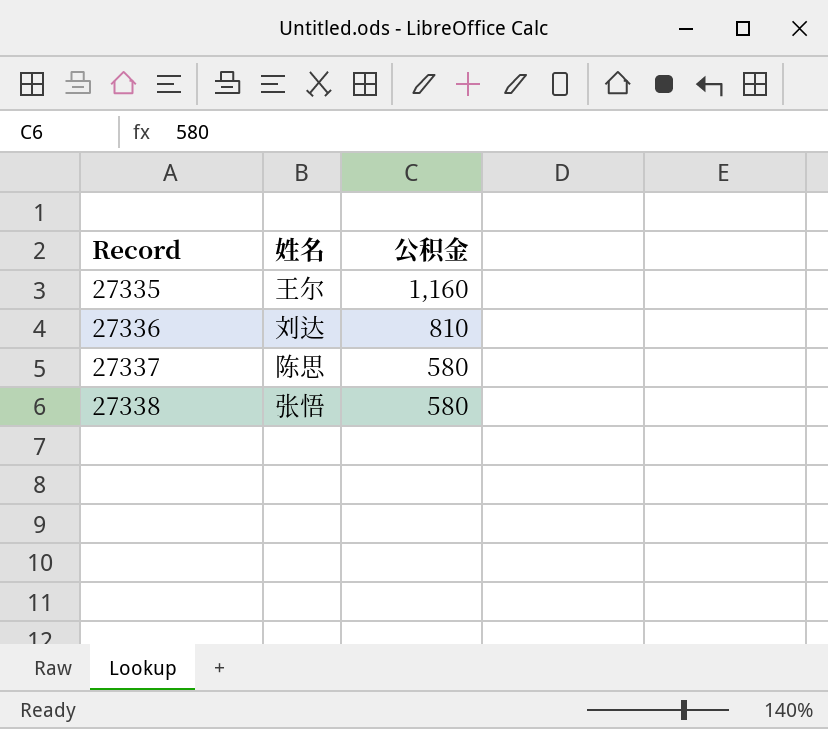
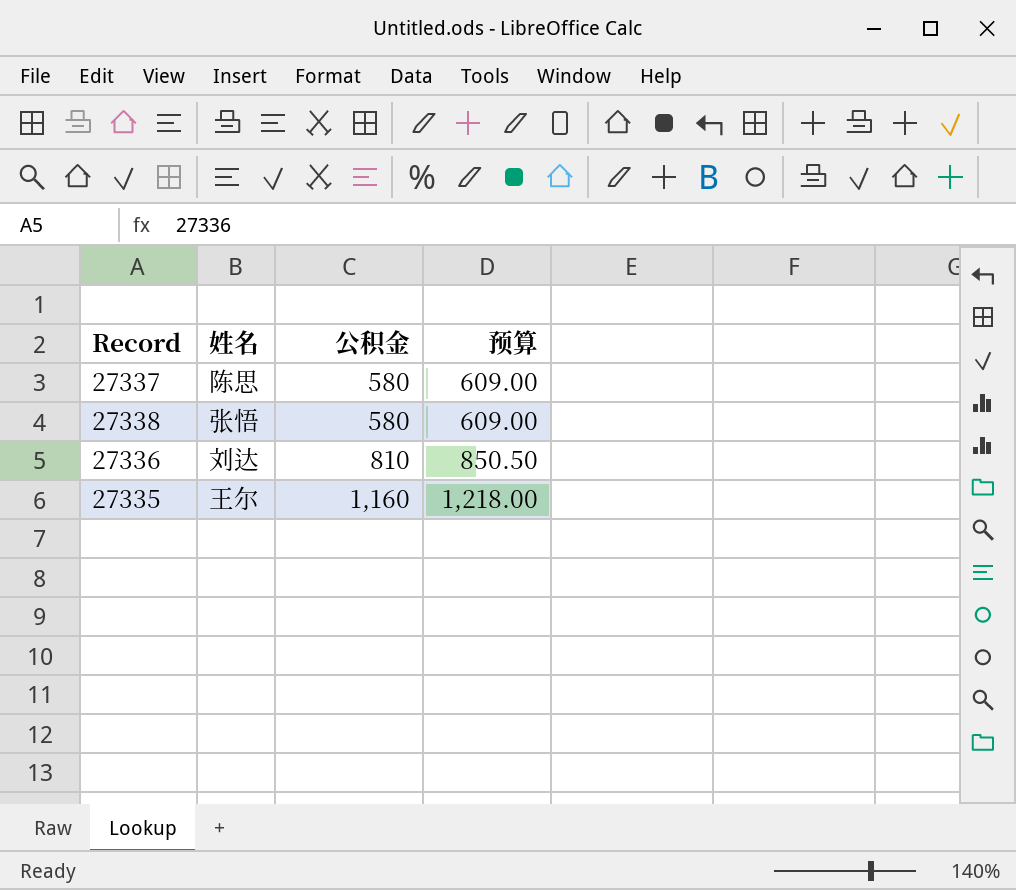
row order: Record ascending -> 公积金 ascending
column 预算 | formula: none -> [公积金] * 1.05

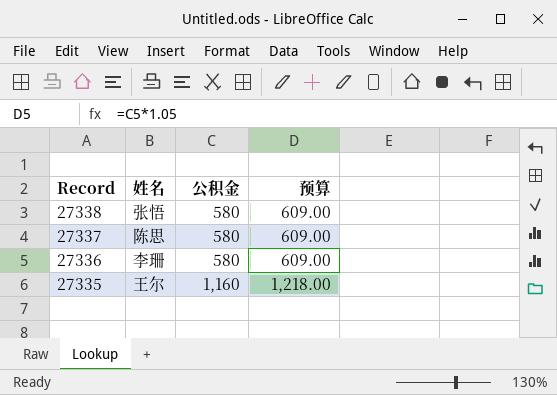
row order: 公积金 ascending -> Record descending
27336 | 姓名: 刘达 -> 李珊
27336 | 公积金: 810 -> 580
27336 | 预算: 850.50 -> 609.00

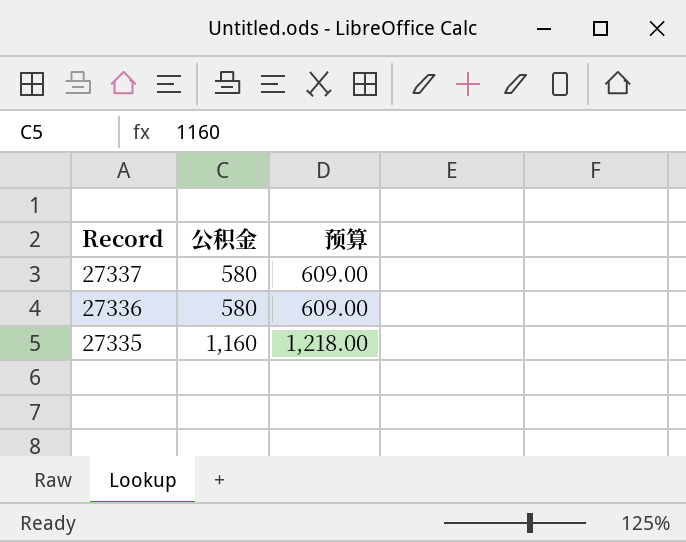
column 姓名 | position: 2 -> none
row 27338: 张悟 | 580 | 609.00 -> none

